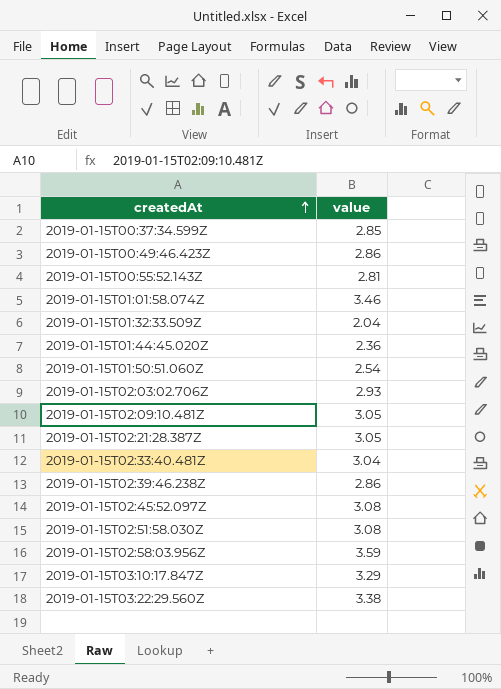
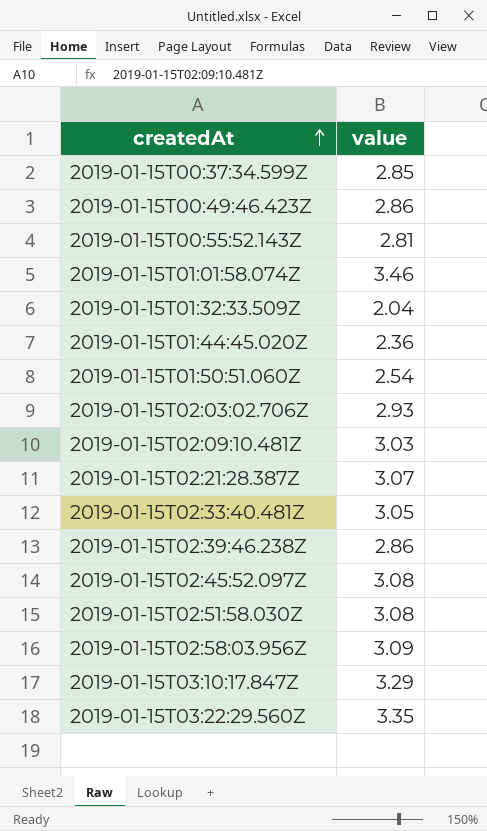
2019-01-15T02:09:10.481Z | value: 3.05 -> 3.03
2019-01-15T02:21:28.387Z | value: 3.05 -> 3.07
2019-01-15T02:33:40.481Z | value: 3.04 -> 3.05
2019-01-15T02:58:03.956Z | value: 3.59 -> 3.09
2019-01-15T03:22:29.560Z | value: 3.38 -> 3.35

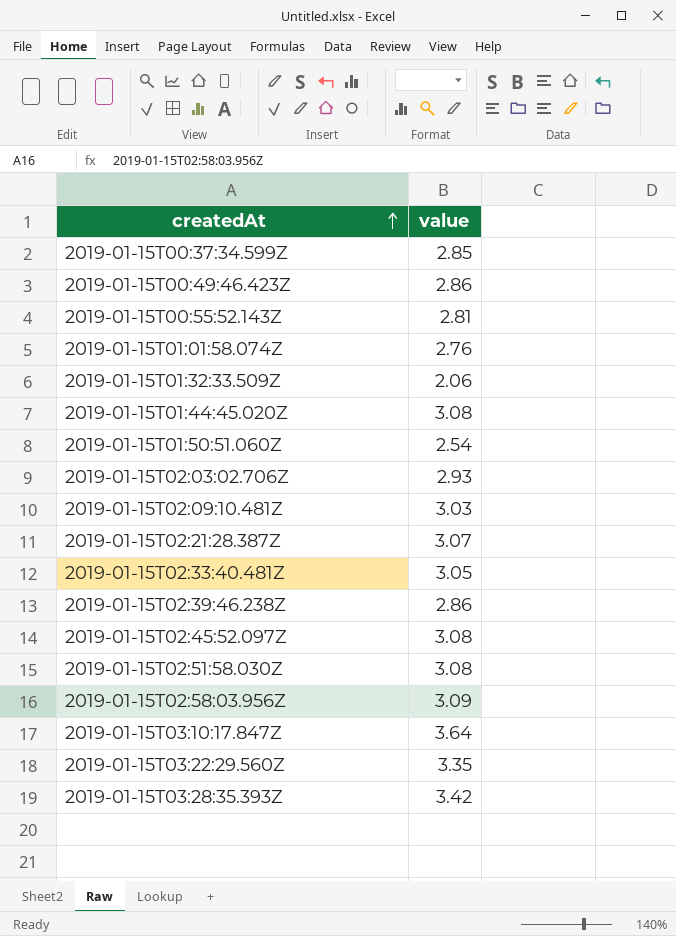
2019-01-15T01:01:58.074Z | value: 3.46 -> 2.76
2019-01-15T01:32:33.509Z | value: 2.04 -> 2.06
2019-01-15T01:44:45.020Z | value: 2.36 -> 3.08
2019-01-15T03:10:17.847Z | value: 3.29 -> 3.64
row 2019-01-15T03:28:35.393Z: none -> 3.42

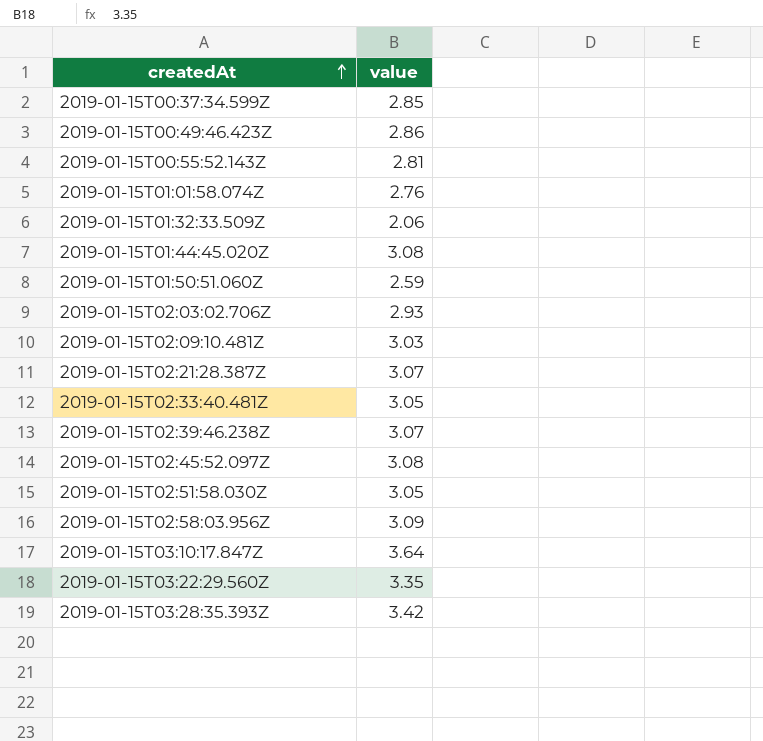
2019-01-15T01:50:51.060Z | value: 2.54 -> 2.59
2019-01-15T02:39:46.238Z | value: 2.86 -> 3.07
2019-01-15T02:51:58.030Z | value: 3.08 -> 3.05

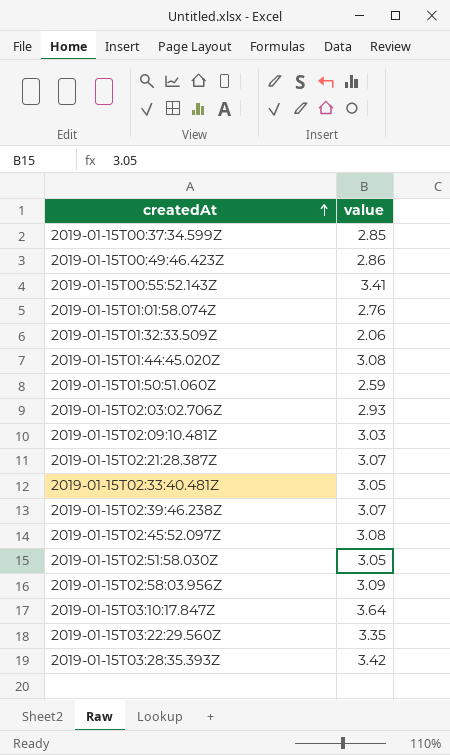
2019-01-15T00:55:52.143Z | value: 2.81 -> 3.41

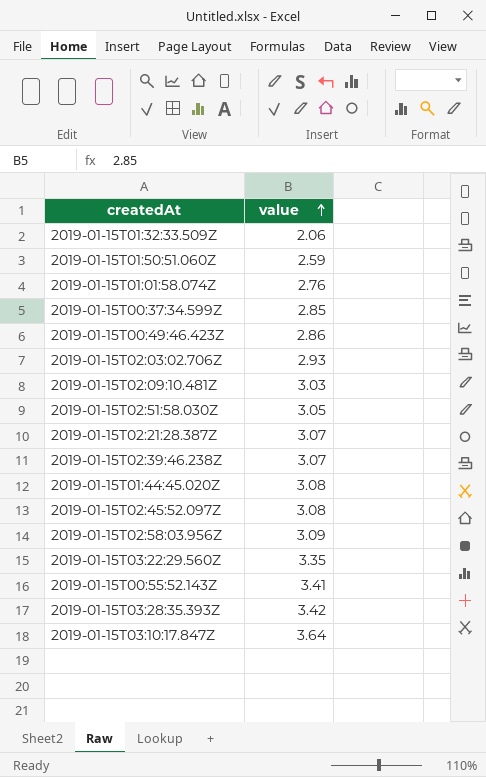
row order: createdAt ascending -> value ascending
row 2019-01-15T02:33:40.481Z: 3.05 -> none

